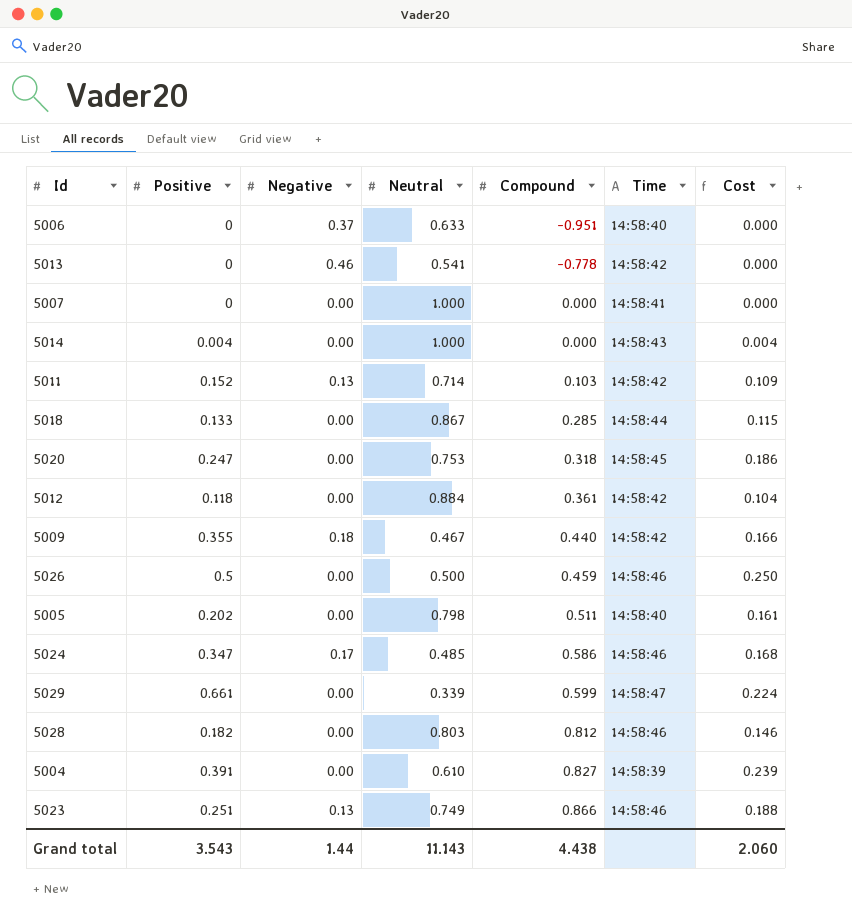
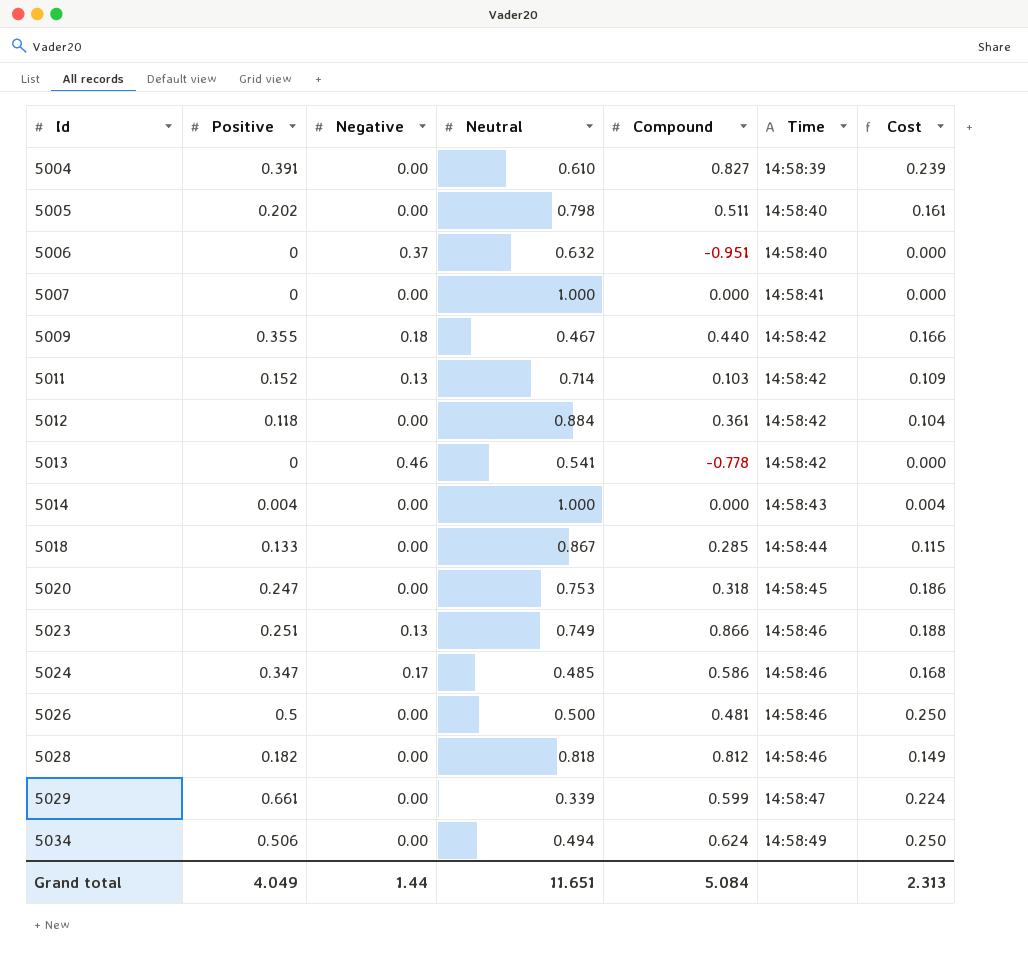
row order: Compound ascending -> Id ascending
5006 | Neutral: 0.633 -> 0.632
5026 | Compound: 0.459 -> 0.481
5028 | Neutral: 0.803 -> 0.818
5028 | Cost: 0.146 -> 0.149
row 5034: none -> 0.506 | 0.00 | 0.494 | 0.624 | 14:58:49 | 0.250
Grand total | Positive: 3.543 -> 4.049
Grand total | Neutral: 11.143 -> 11.651
Grand total | Compound: 4.438 -> 5.084
Grand total | Cost: 2.060 -> 2.313

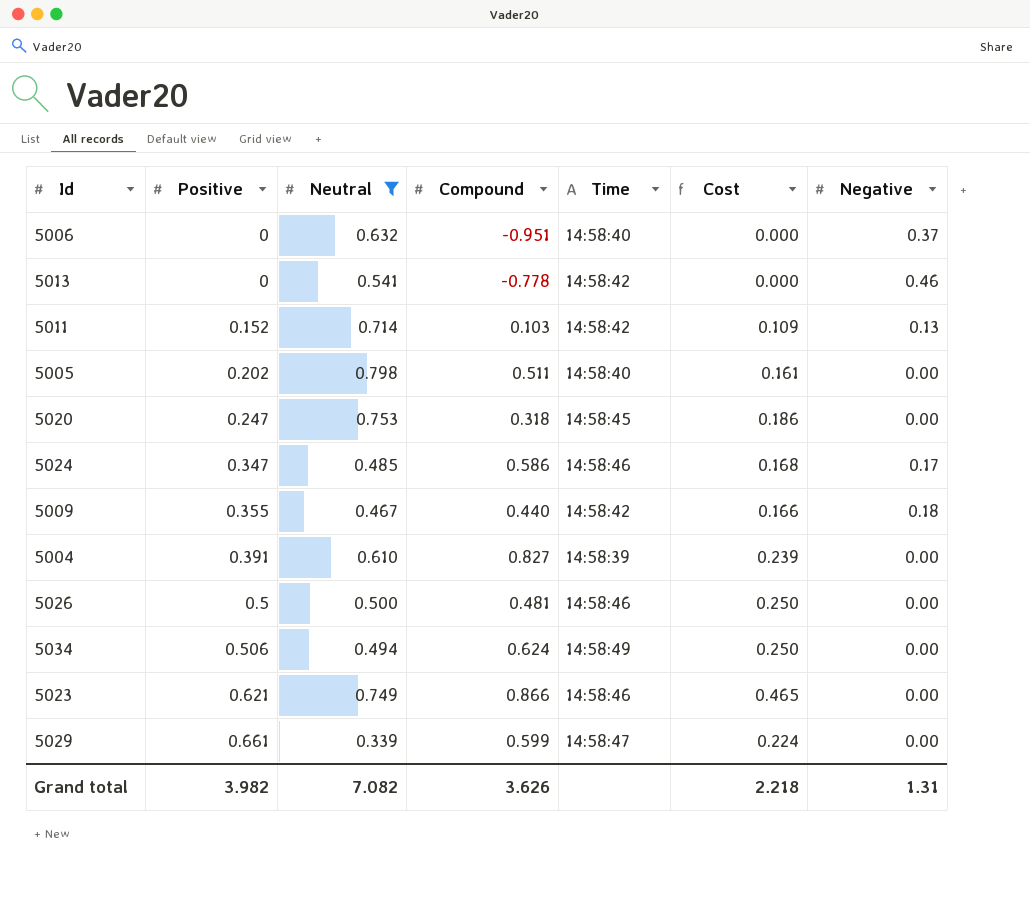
filter: none -> Neutral <= 0.798
row order: Id ascending -> Positive ascending
column Negative | position: 3 -> 7
5023 | Positive: 0.251 -> 0.621
5023 | Cost: 0.188 -> 0.465
5023 | Negative: 0.13 -> 0.00
Grand total | Positive: 4.049 -> 3.982
Grand total | Neutral: 11.651 -> 7.082
Grand total | Compound: 5.084 -> 3.626
Grand total | Cost: 2.313 -> 2.218
Grand total | Negative: 1.44 -> 1.31

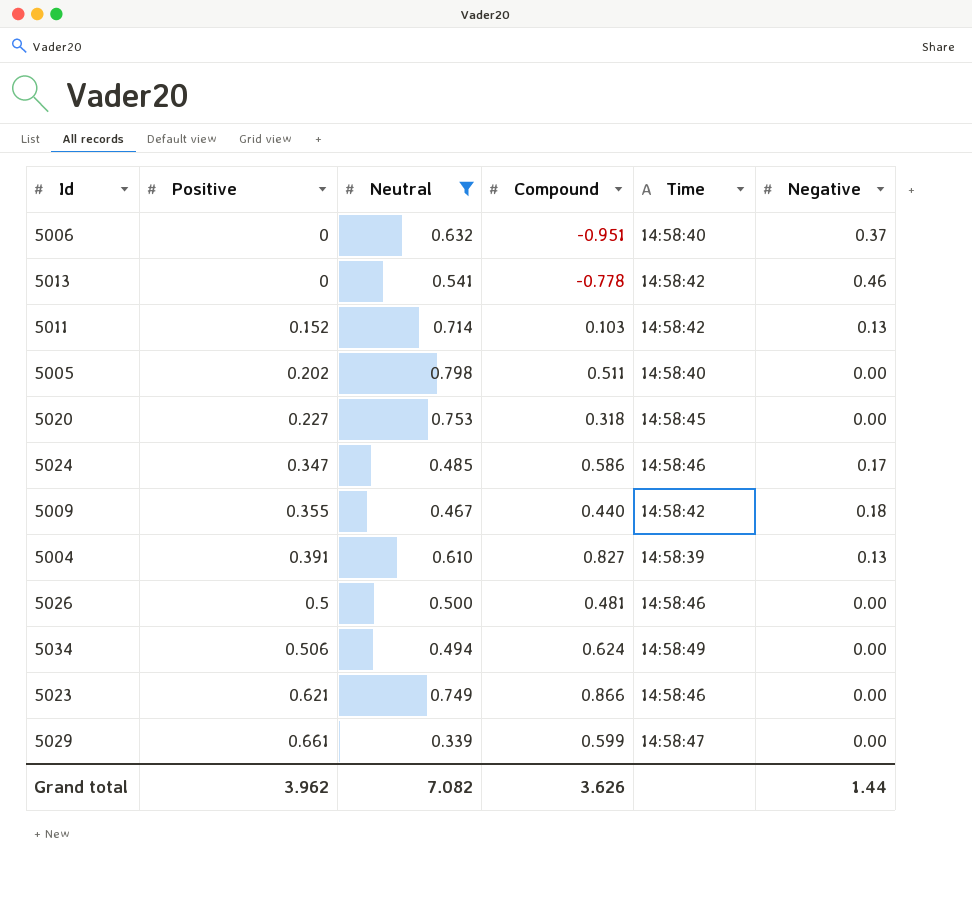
column Cost | formula: [Positive] * [Neutral] -> none
5020 | Positive: 0.247 -> 0.227
5004 | Negative: 0.00 -> 0.13
Grand total | Positive: 3.982 -> 3.962
Grand total | Negative: 1.31 -> 1.44

